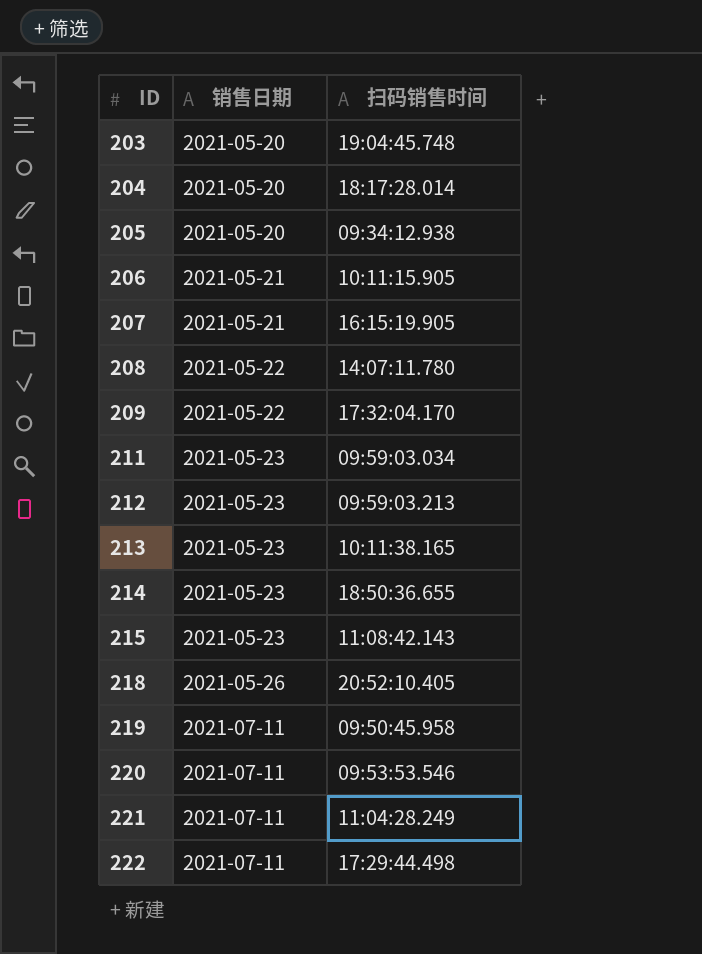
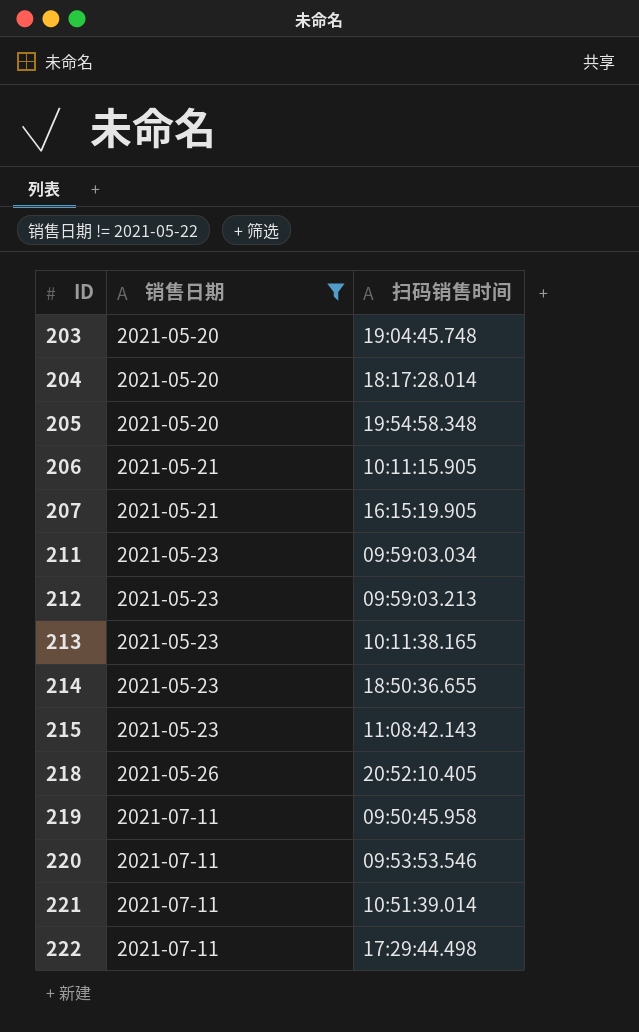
filter: none -> 销售日期 != 2021-05-22
205 | 扫码销售时间: 09:34:12.938 -> 19:54:58.348
221 | 扫码销售时间: 11:04:28.249 -> 10:51:39.014

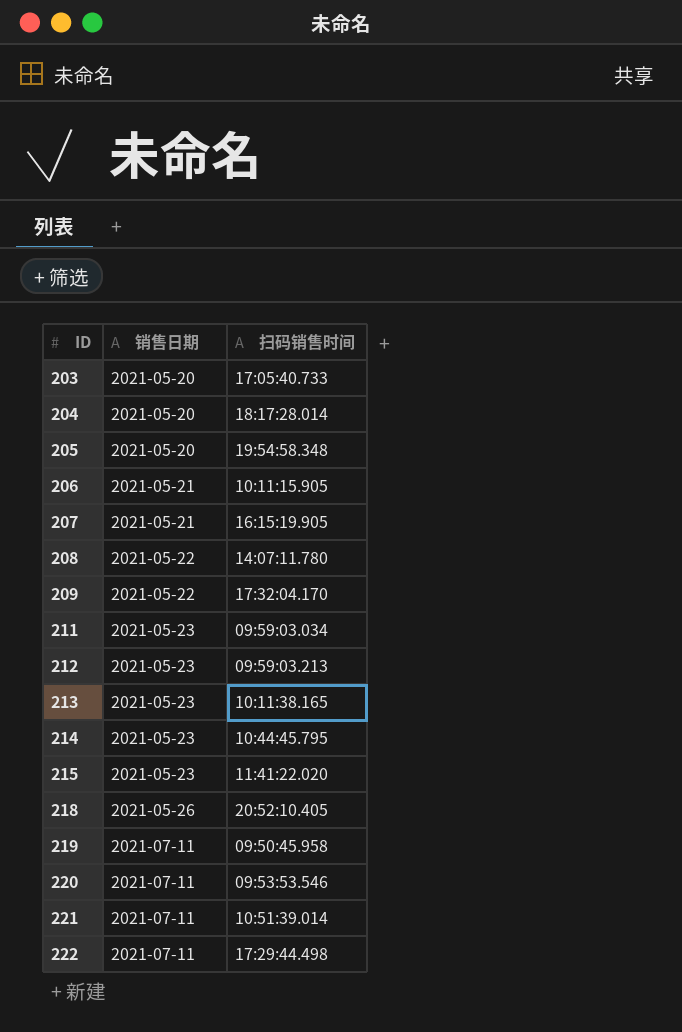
filter: 销售日期 != 2021-05-22 -> none
203 | 扫码销售时间: 19:04:45.748 -> 17:05:40.733
214 | 扫码销售时间: 18:50:36.655 -> 10:44:45.795
215 | 扫码销售时间: 11:08:42.143 -> 11:41:22.020

